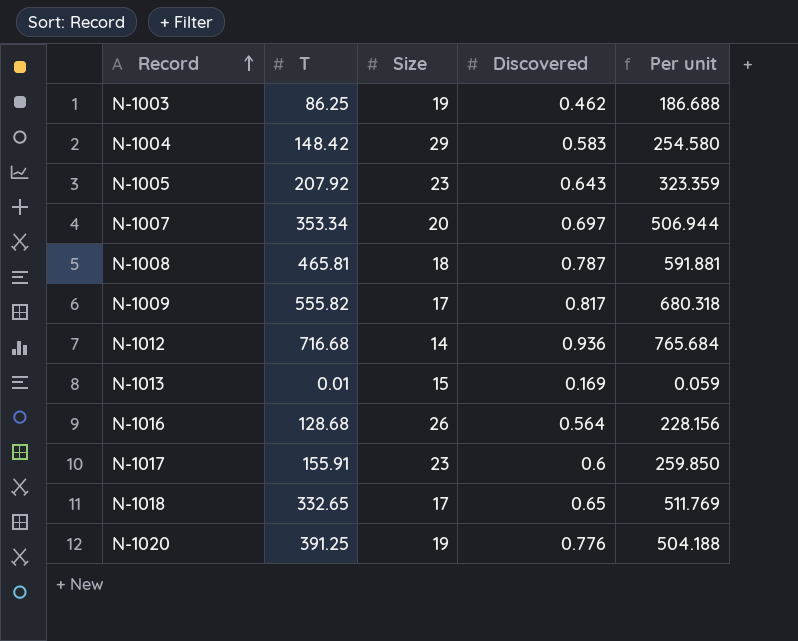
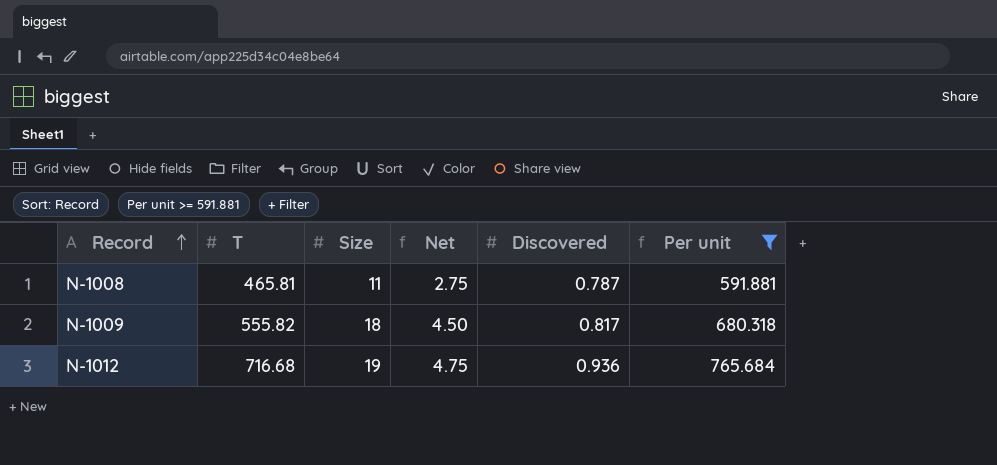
filter: none -> Per unit >= 591.881
column Net | formula: none -> [Size] * 0.25
N-1008 | Size: 18 -> 11
N-1009 | Size: 17 -> 18
N-1012 | Size: 14 -> 19

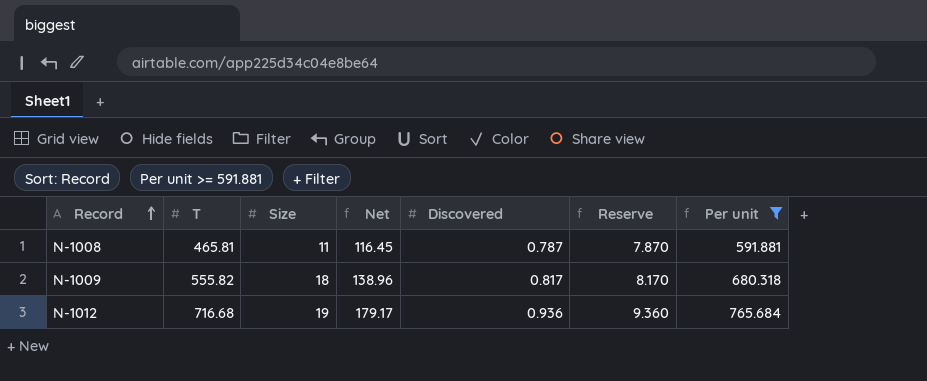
column Net | formula: [Size] * 0.25 -> [T] * 0.25
column Reserve | formula: none -> [Discovered] * 10

